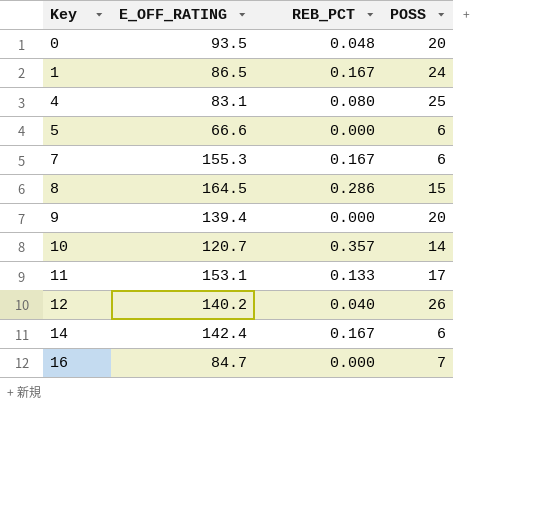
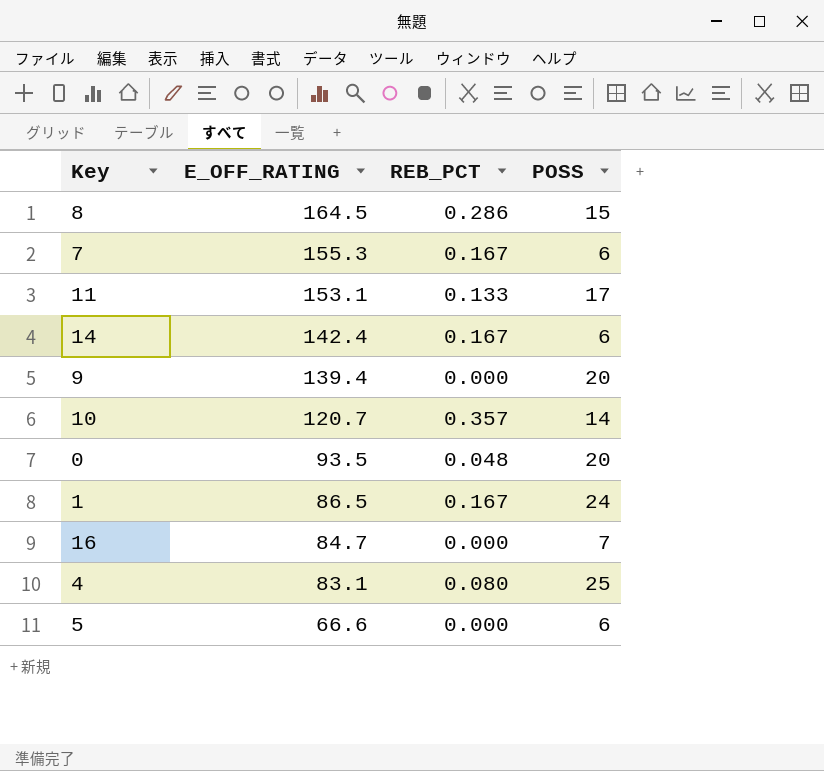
row order: Key ascending -> E_OFF_RATING descending
row 12: 140.2 | 0.040 | 26 -> none

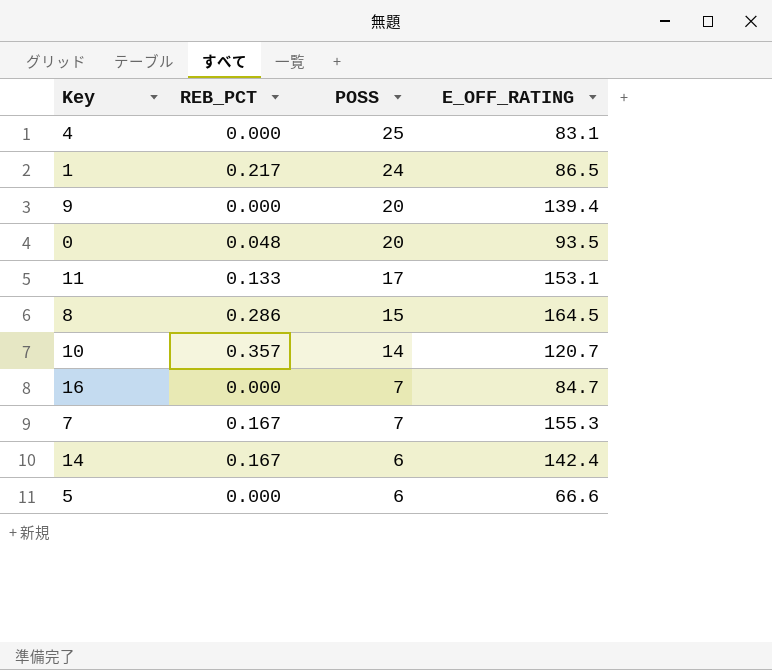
row order: E_OFF_RATING descending -> POSS descending
column E_OFF_RATING | position: 2 -> 4
4 | REB_PCT: 0.080 -> 0.000
1 | REB_PCT: 0.167 -> 0.217
7 | POSS: 6 -> 7

